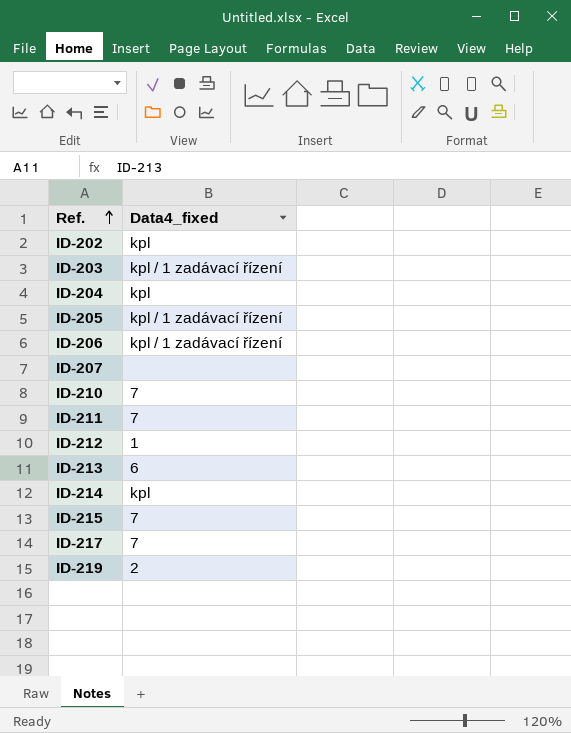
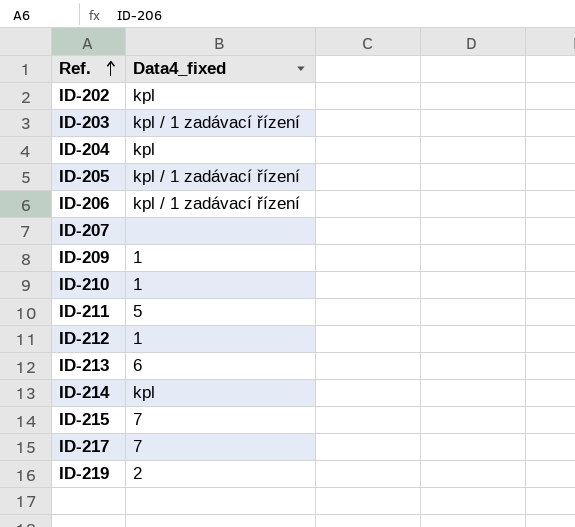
row ID-209: none -> 1
ID-210 | Data4_fixed: 7 -> 1
ID-211 | Data4_fixed: 7 -> 5

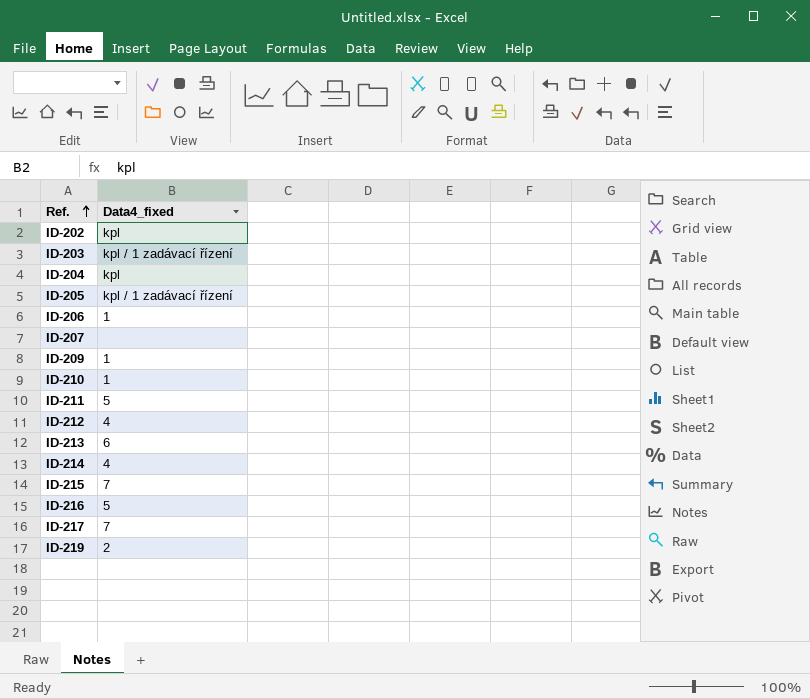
ID-206 | Data4_fixed: kpl / 1 zadávací řízení -> 1
ID-212 | Data4_fixed: 1 -> 4
ID-214 | Data4_fixed: kpl -> 4
row ID-216: none -> 5

